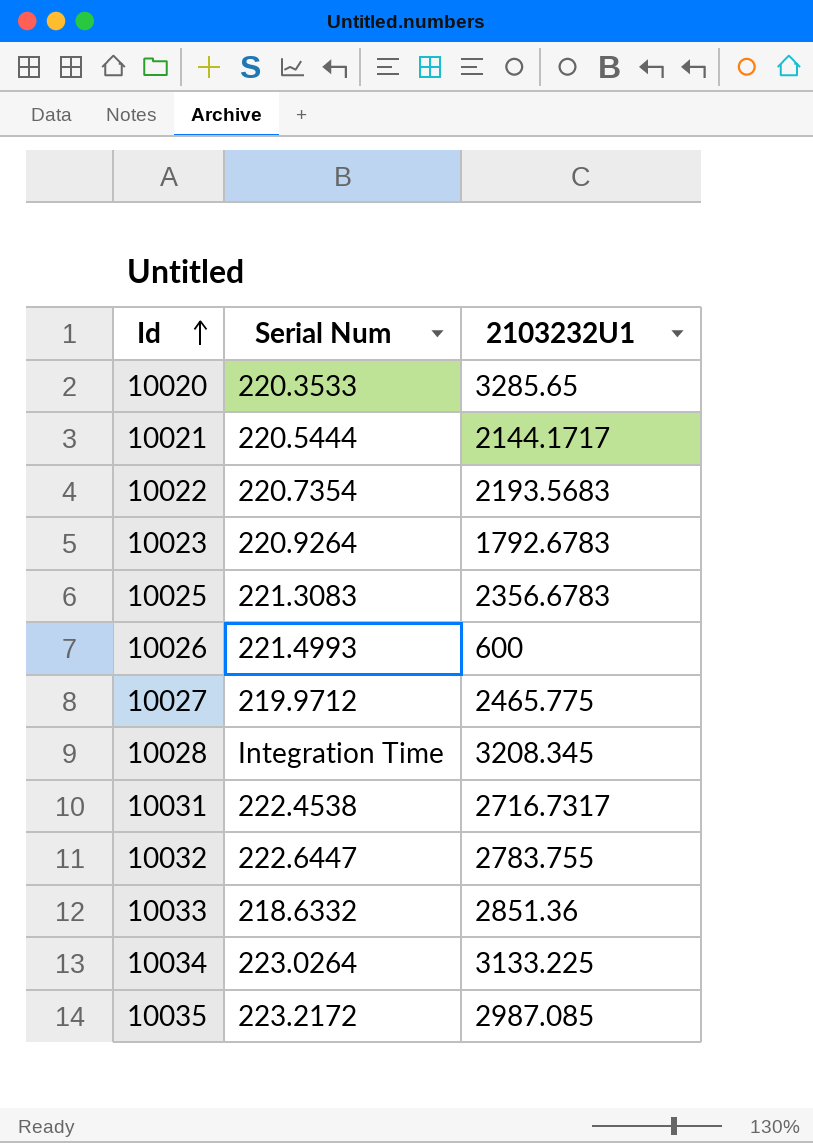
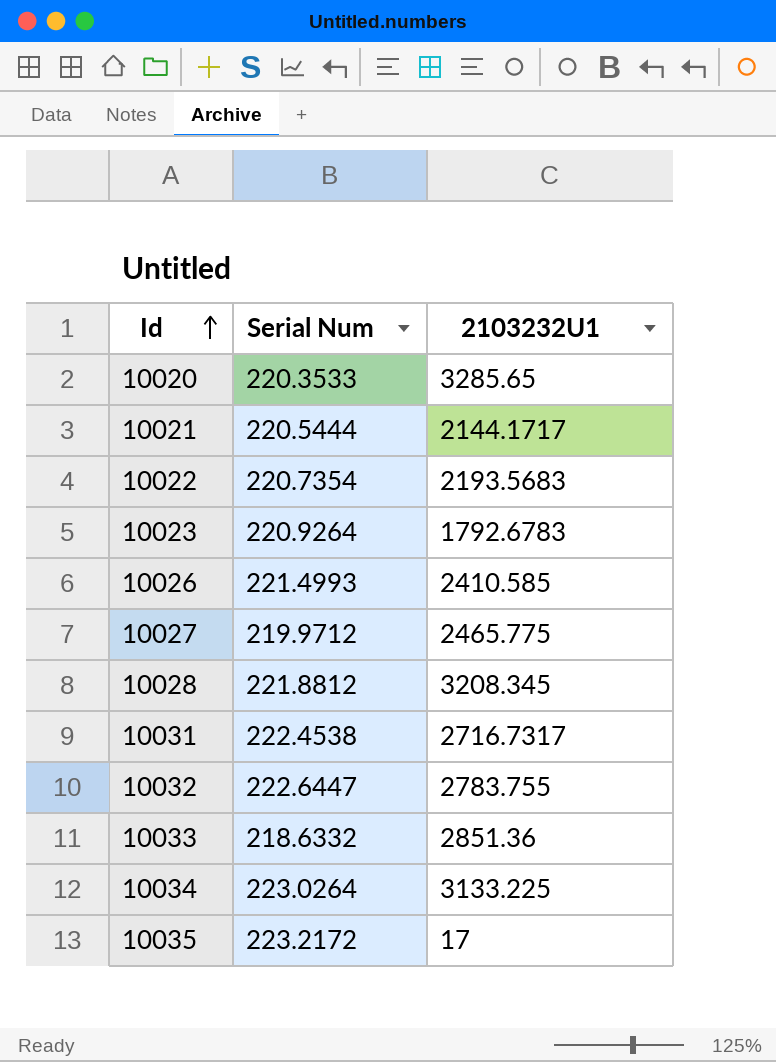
row 10025: 221.3083 | 2356.6783 -> none
10026 | 2103232U1: 600 -> 2410.585
10028 | Serial Num: Integration Time -> 221.8812
10035 | 2103232U1: 2987.085 -> 17

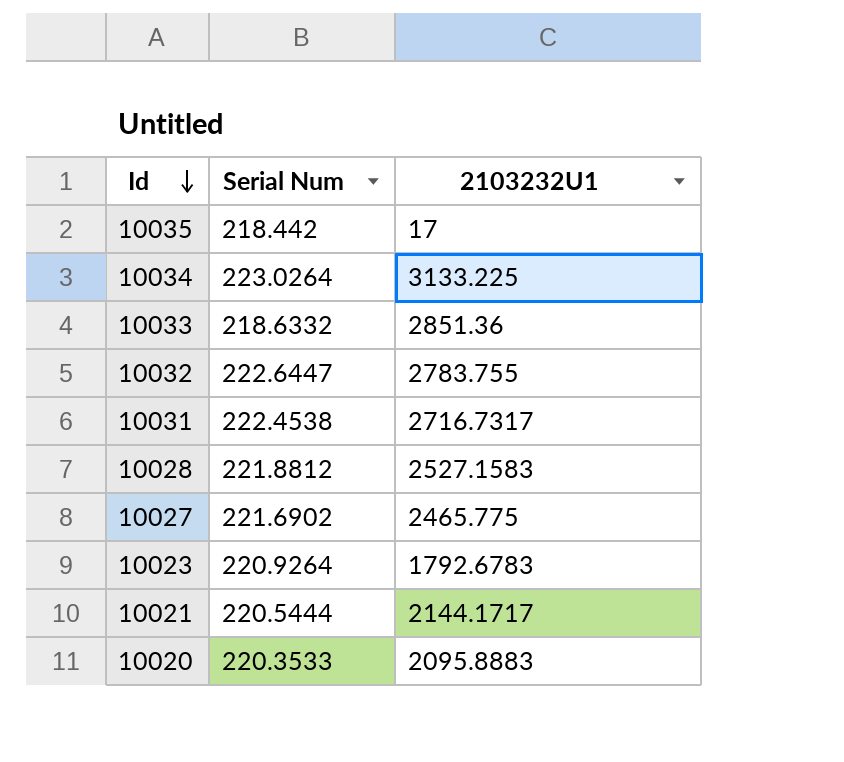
row order: Id ascending -> Id descending
row 10022: 220.7354 | 2193.5683 -> none
row 10026: 221.4993 | 2410.585 -> none
10035 | Serial Num: 223.2172 -> 218.442
10028 | 2103232U1: 3208.345 -> 2527.1583
10027 | Serial Num: 219.9712 -> 221.6902
10020 | 2103232U1: 3285.65 -> 2095.8883

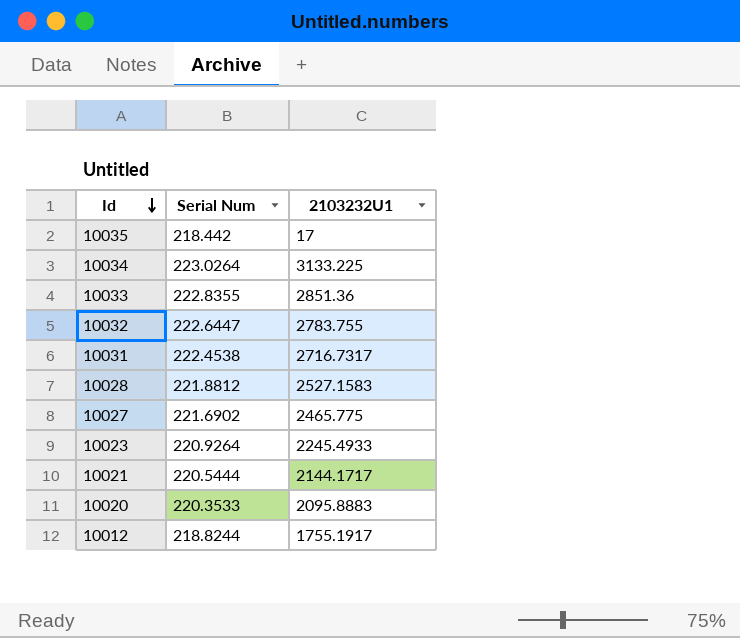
10033 | Serial Num: 218.6332 -> 222.8355
10023 | 2103232U1: 1792.6783 -> 2245.4933
row 10012: none -> 218.8244 | 1755.1917

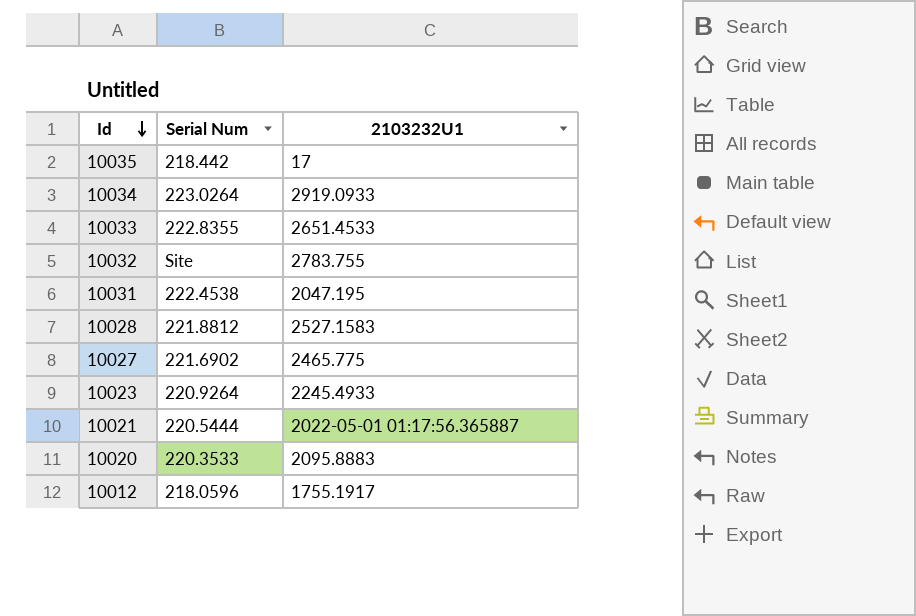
10034 | 2103232U1: 3133.225 -> 2919.0933
10033 | 2103232U1: 2851.36 -> 2651.4533
10032 | Serial Num: 222.6447 -> Site
10031 | 2103232U1: 2716.7317 -> 2047.195
10021 | 2103232U1: 2144.1717 -> 2022-05-01 01:17:56.365887
10012 | Serial Num: 218.8244 -> 218.0596

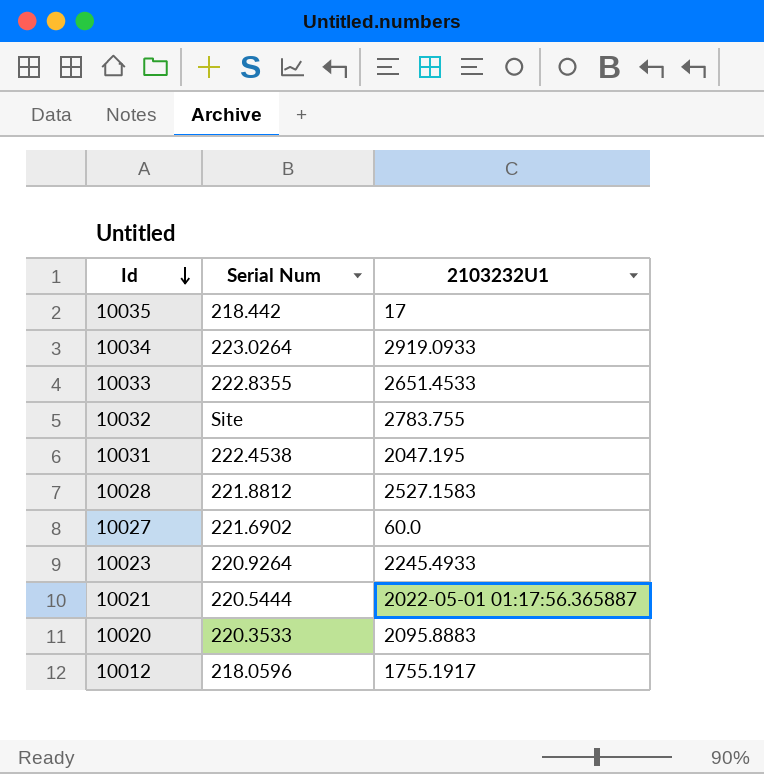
10027 | 2103232U1: 2465.775 -> 60.0

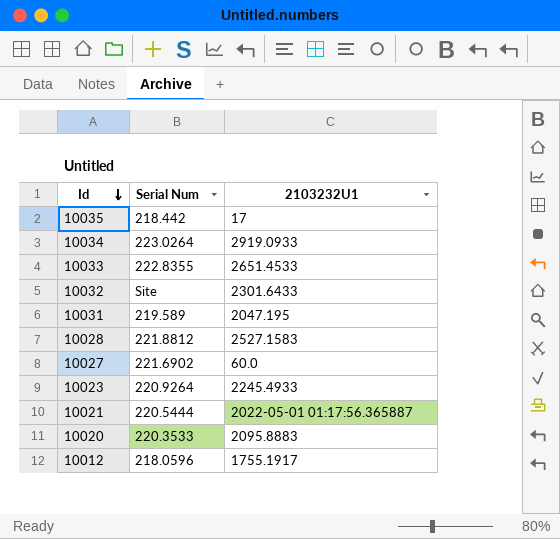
10032 | 2103232U1: 2783.755 -> 2301.6433
10031 | Serial Num: 222.4538 -> 219.589

